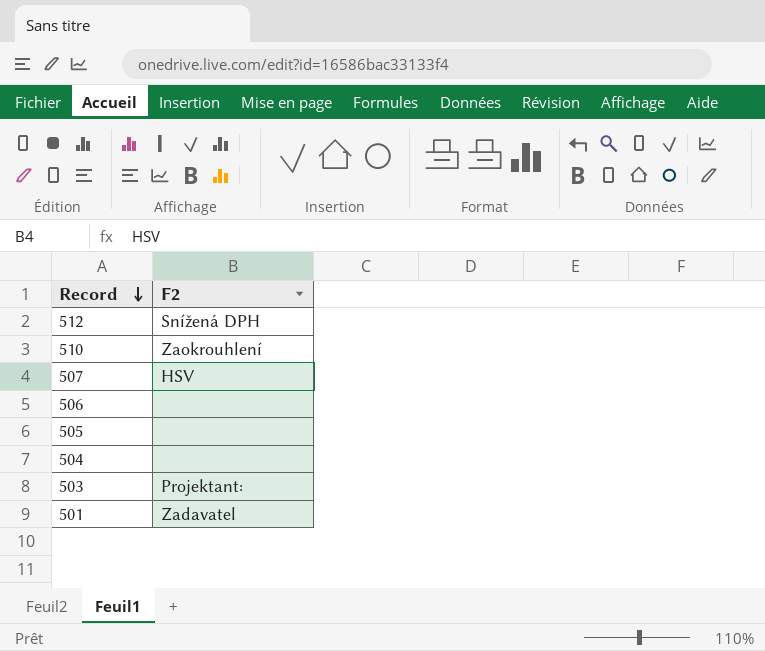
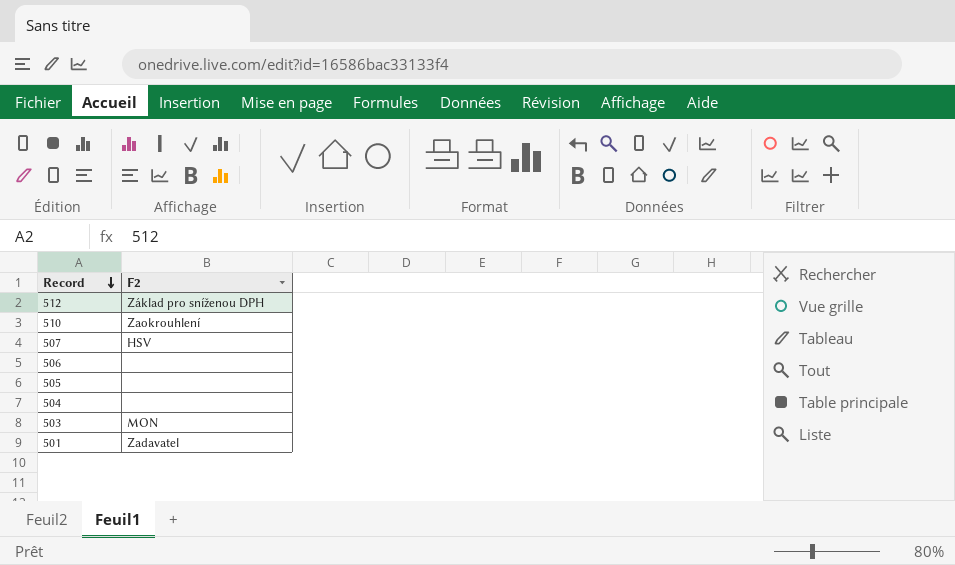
512 | F2: Snížená DPH -> Základ pro sníženou DPH
503 | F2: Projektant: -> MON

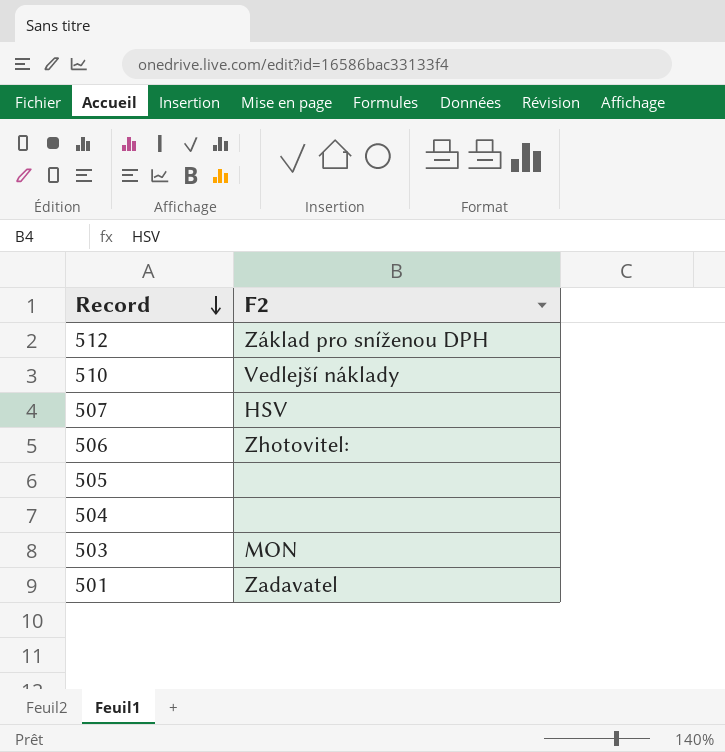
510 | F2: Zaokrouhlení -> Vedlejší náklady
506 | F2: none -> Zhotovitel:

